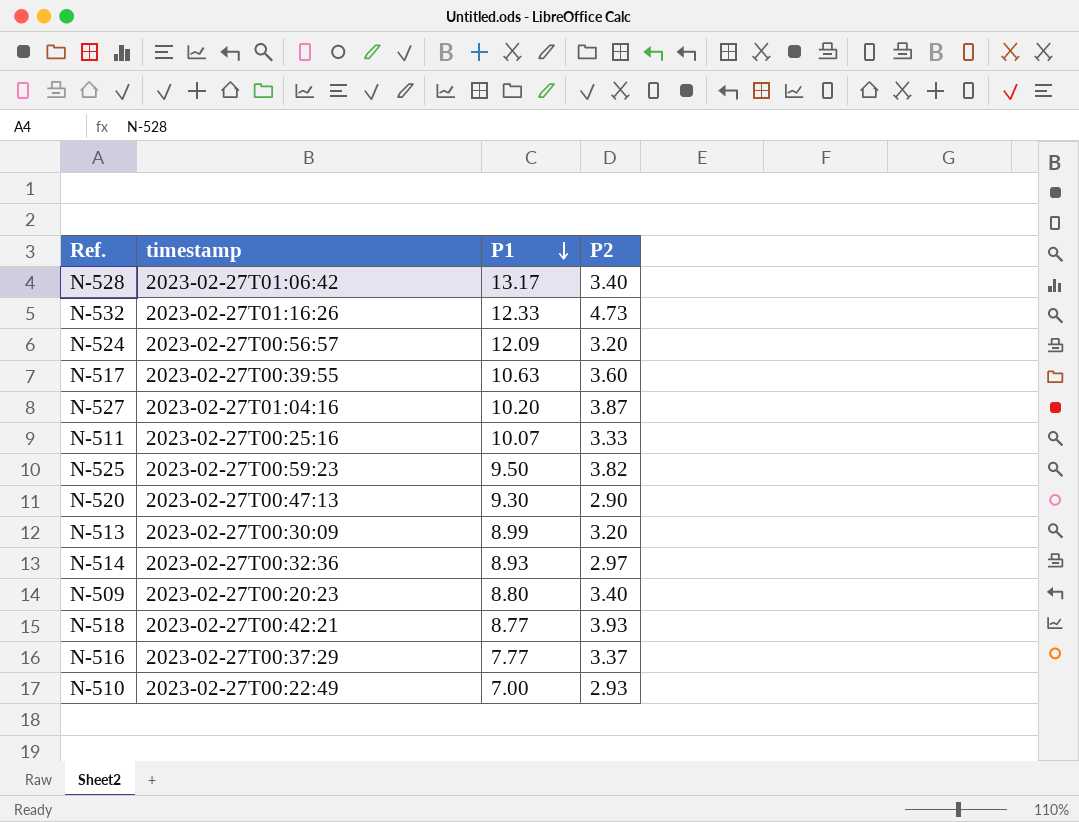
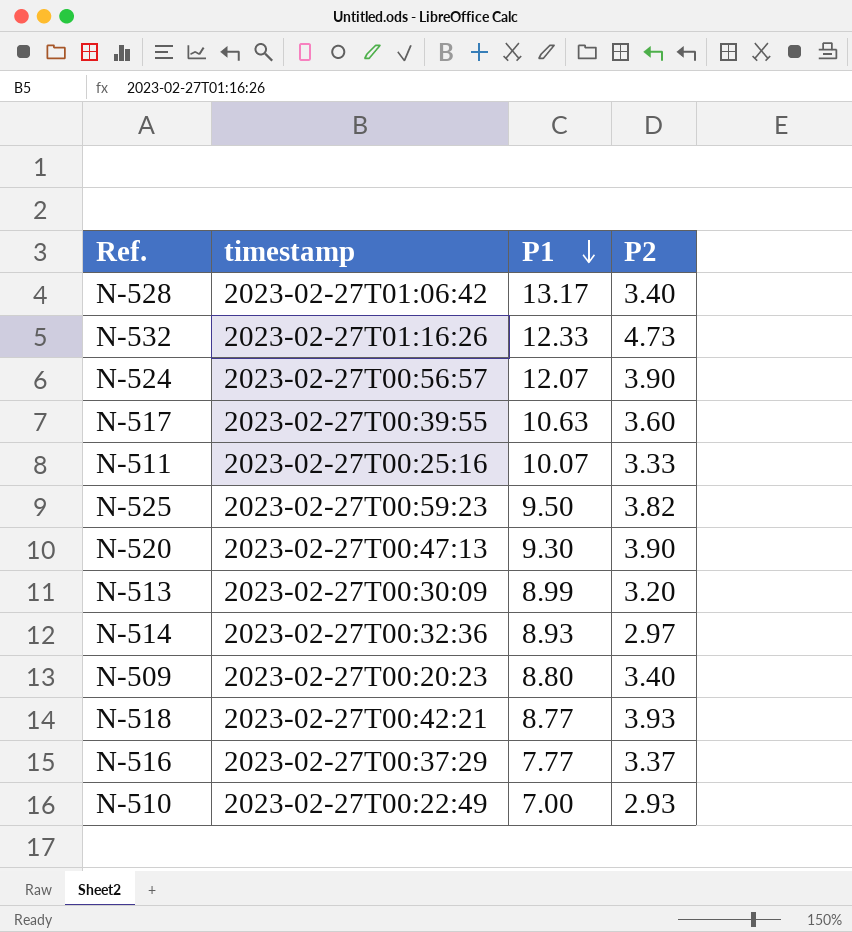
row N-527: 2023-02-27T01:04:16 | 10.20 | 3.87 -> none
N-524 | P1: 12.09 -> 12.07
N-524 | P2: 3.20 -> 3.90
N-520 | P2: 2.90 -> 3.90

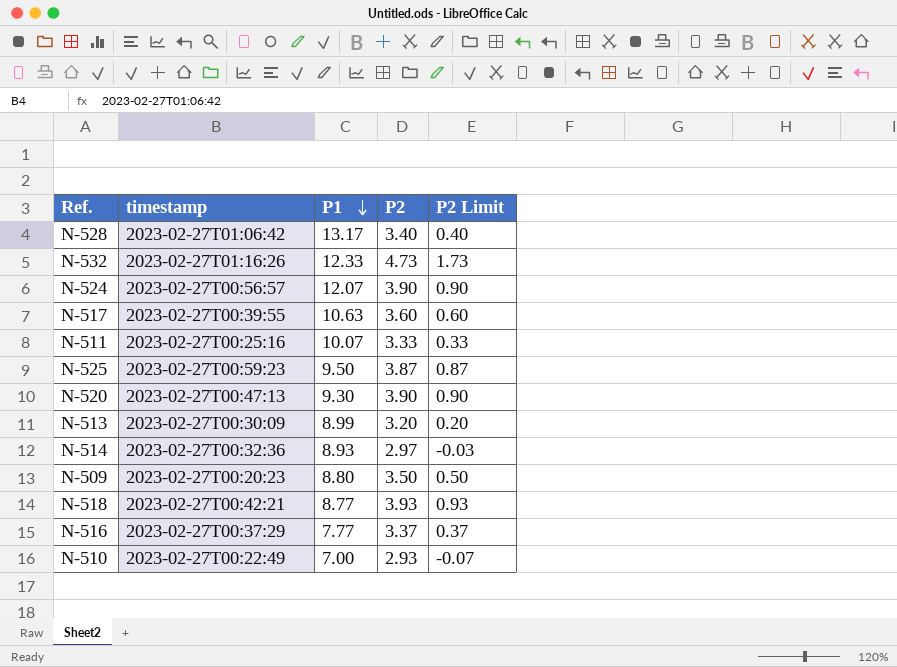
column P2 Limit | formula: none -> [P2] - 3
N-525 | P2: 3.82 -> 3.87
N-509 | P2: 3.40 -> 3.50

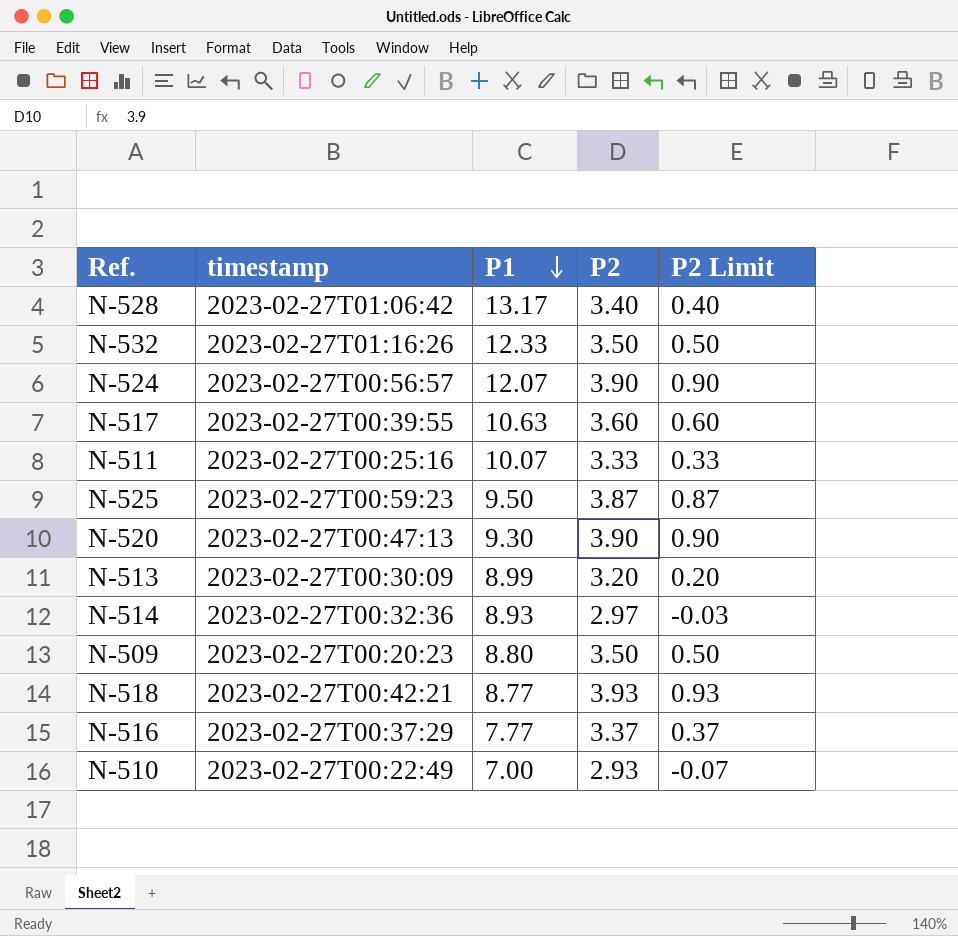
N-532 | P2: 4.73 -> 3.50
N-532 | P2 Limit: 1.73 -> 0.50

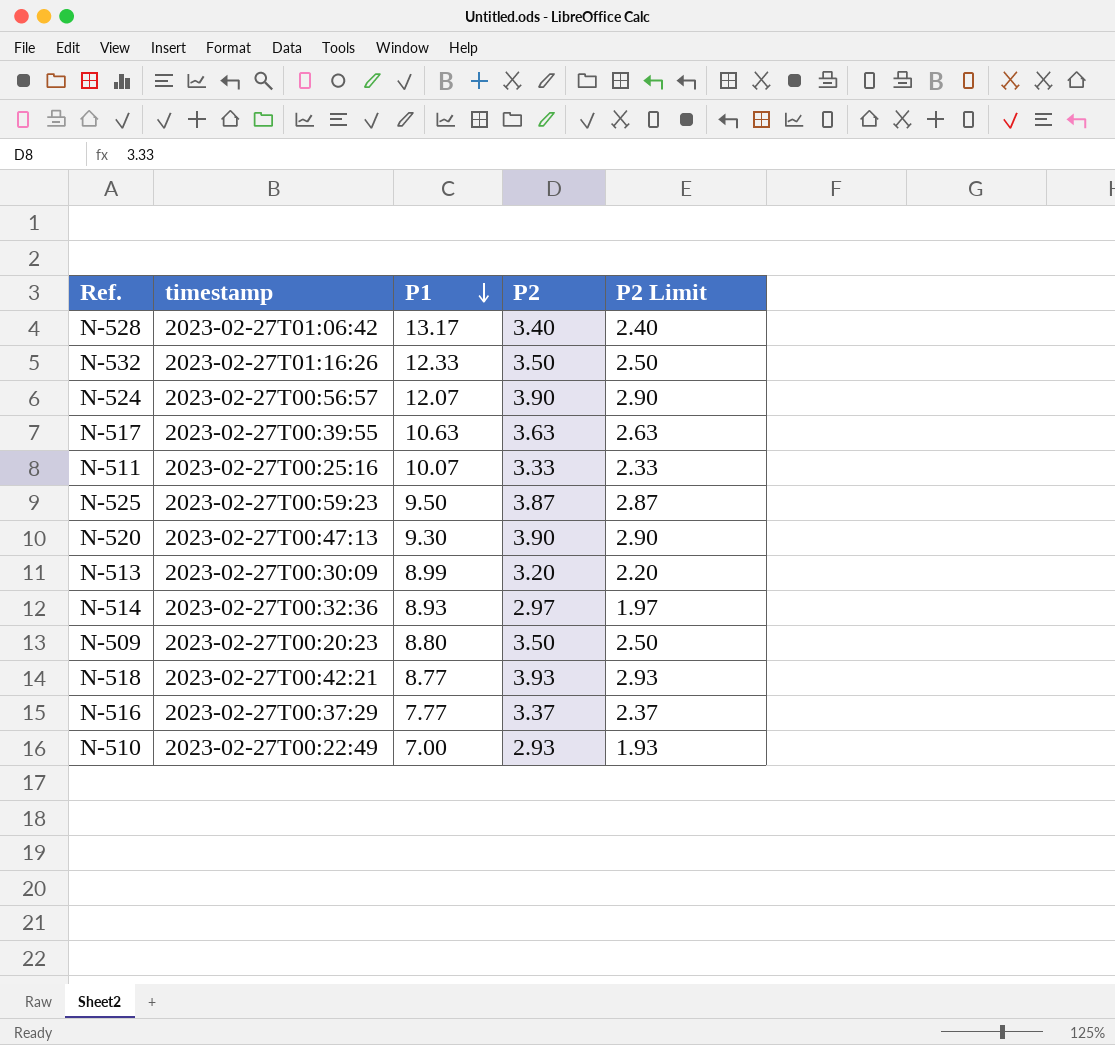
column P2 Limit | formula: [P2] - 3 -> [P2] - 1
N-517 | P2: 3.60 -> 3.63

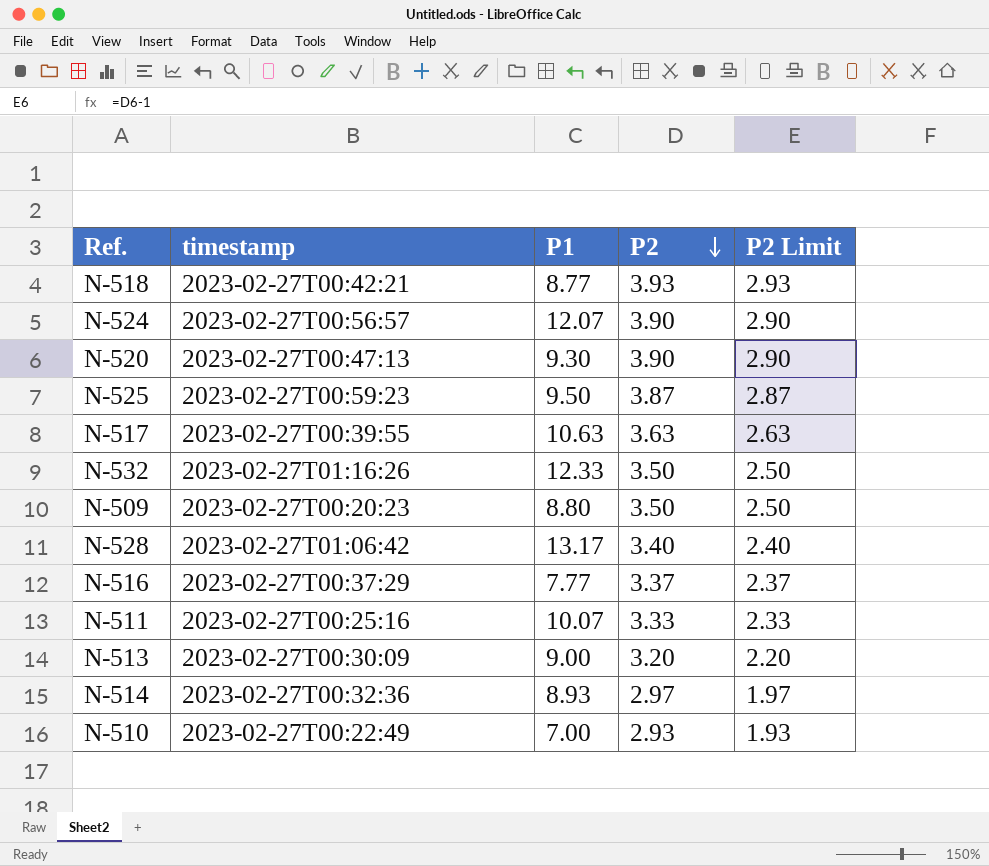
row order: P1 descending -> P2 descending
N-513 | P1: 8.99 -> 9.00

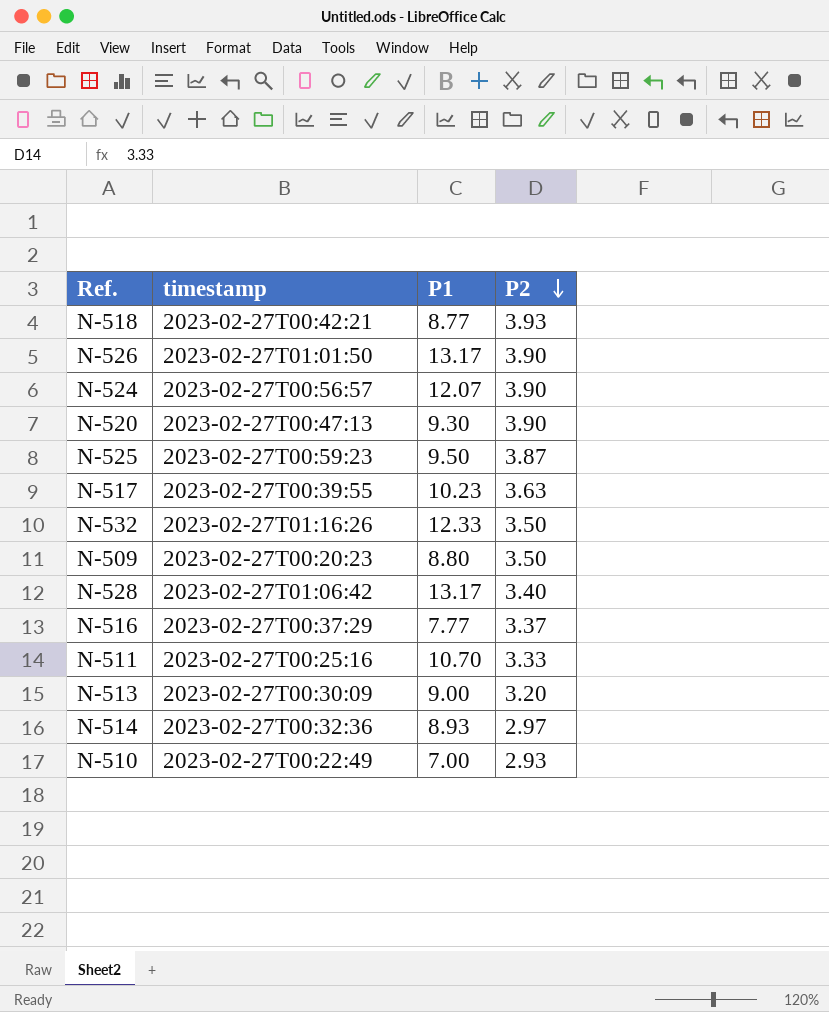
column P2 Limit | formula: [P2] - 1 -> none
row N-526: none -> 2023-02-27T01:01:50 | 13.17 | 3.90
N-517 | P1: 10.63 -> 10.23
N-511 | P1: 10.07 -> 10.70

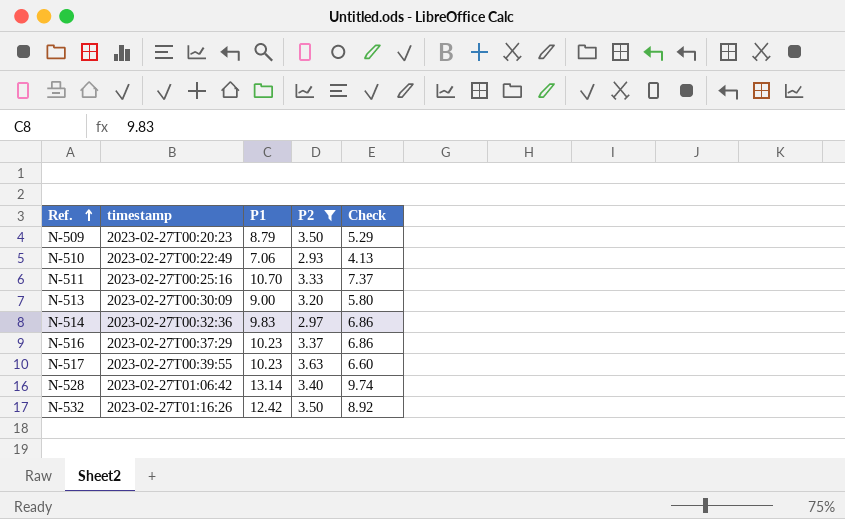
filter: none -> P2 <= 3.63
row order: P2 descending -> Ref. ascending
column Check | formula: none -> [P1] - [P2]
N-509 | P1: 8.80 -> 8.79
N-510 | P1: 7.00 -> 7.06
N-514 | P1: 8.93 -> 9.83
N-516 | P1: 7.77 -> 10.23
N-528 | P1: 13.17 -> 13.14
N-532 | P1: 12.33 -> 12.42

